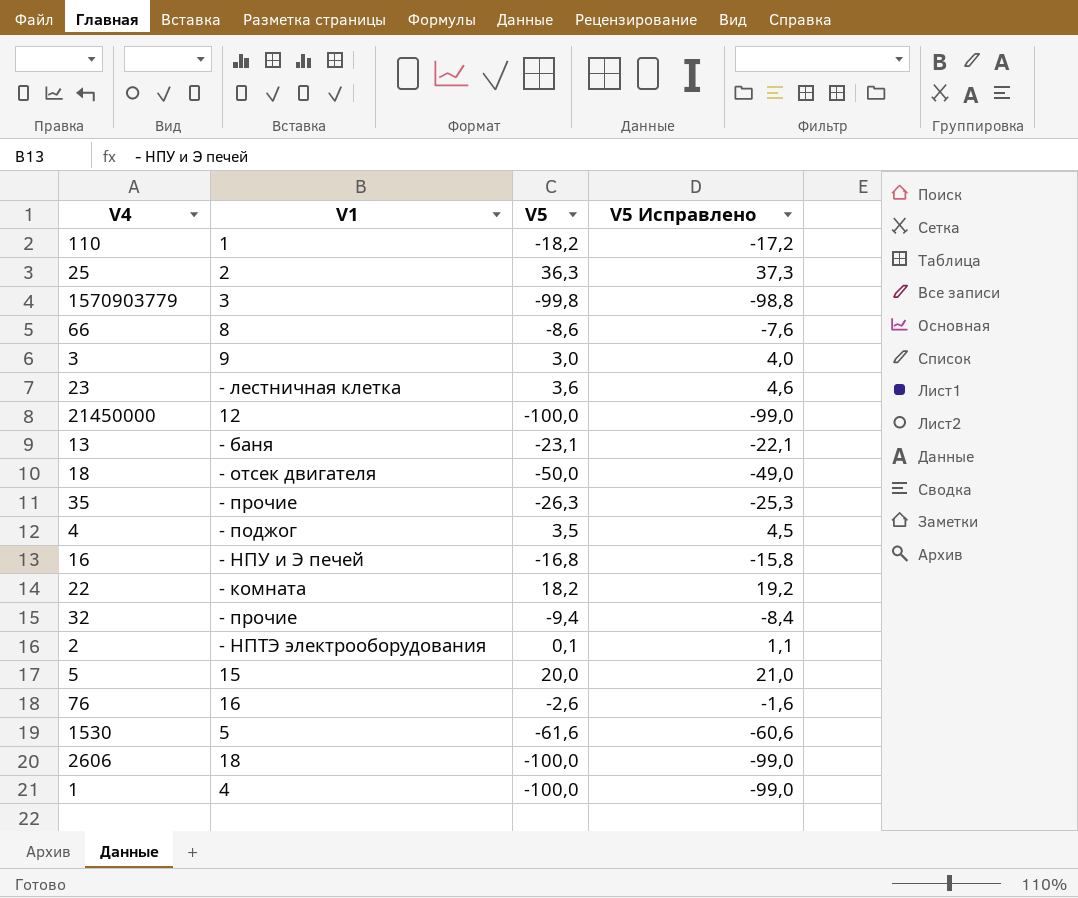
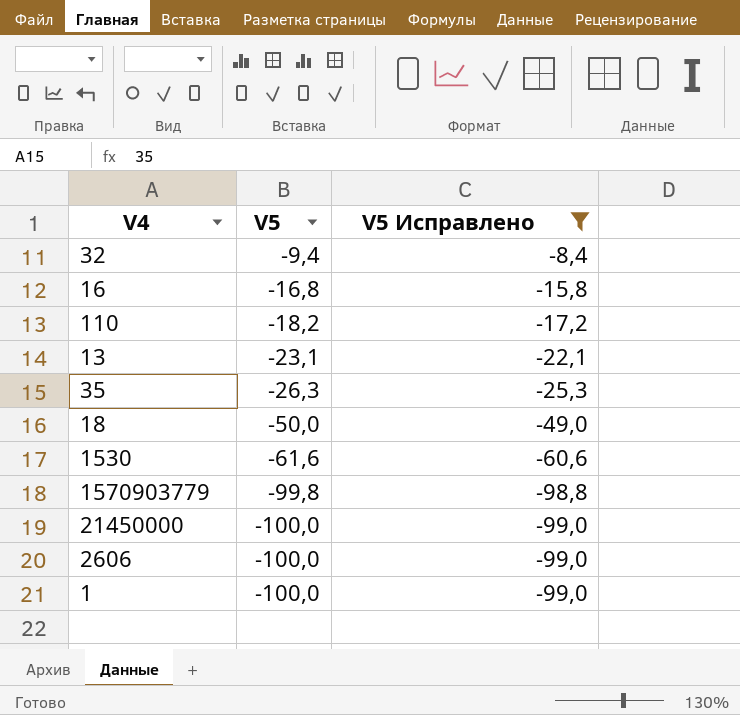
filter: none -> V5 Исправлено <= -8,4
row order: none -> V5 descending
column V1 | position: 2 -> none

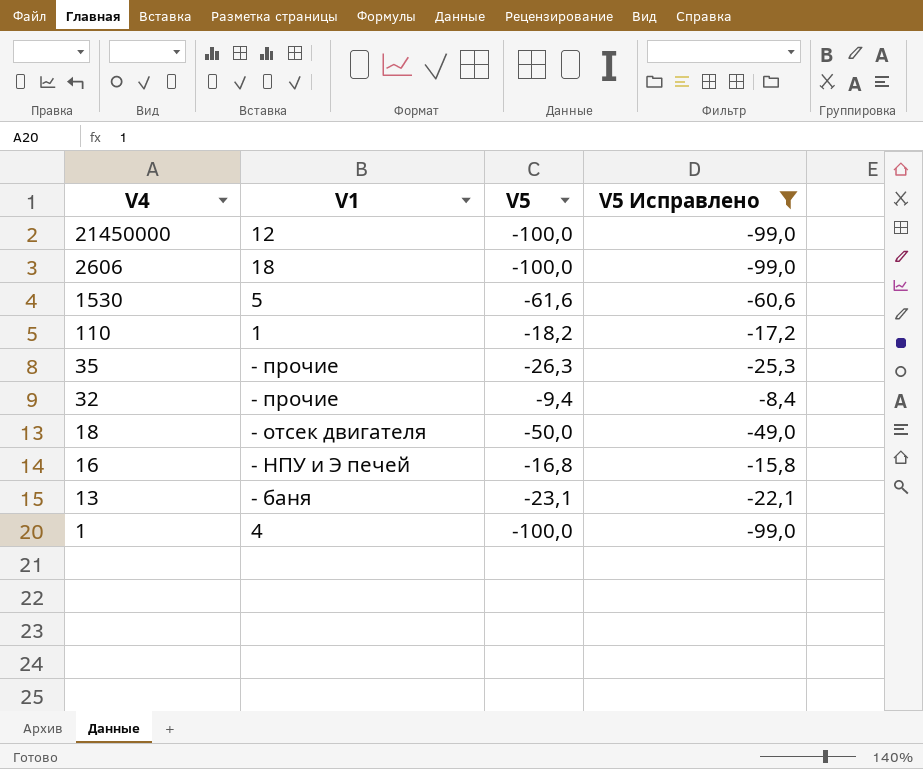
row order: V5 descending -> V4 descending
column V1 | position: none -> 2
row 1570903779: -99,8 | -98,8 -> none

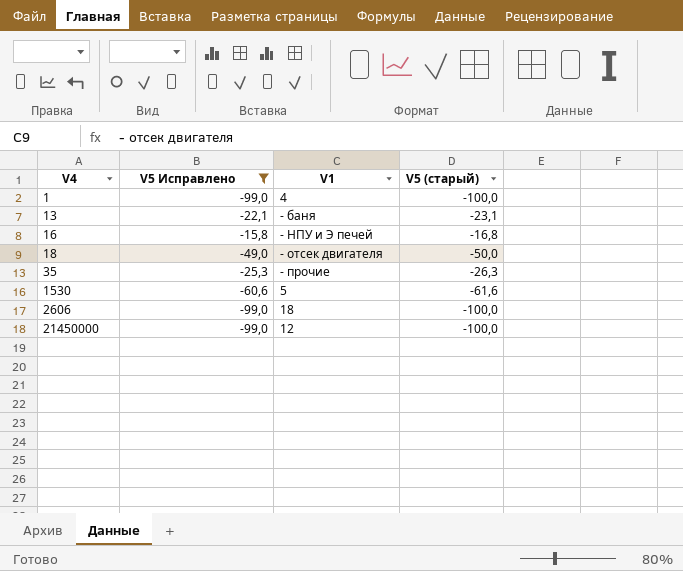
row order: V4 descending -> V4 ascending
column V5 Исправлено | position: 4 -> 2
column name: V5 -> V5 (старый)
row 110: 1 | -18,2 | -17,2 -> none
row 32: - прочие | -9,4 | -8,4 -> none

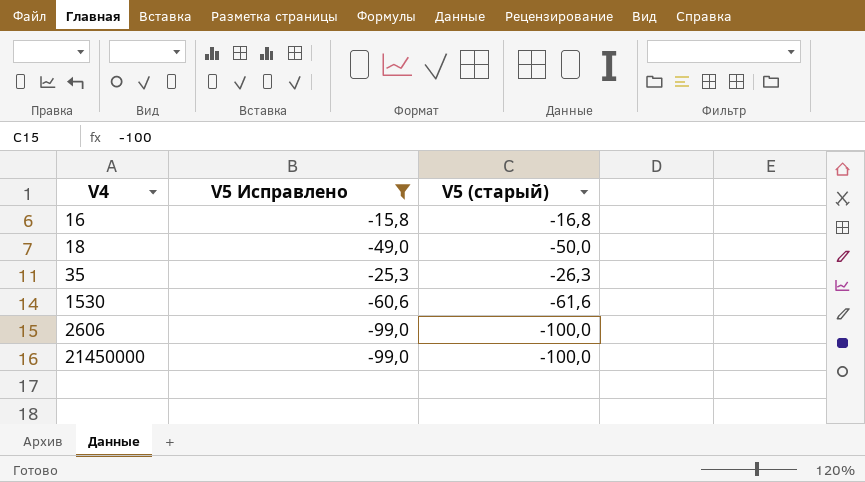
column V1 | position: 3 -> none
row 1: -99,0 | 4 | -100,0 -> none
row 13: -22,1 | - баня | -23,1 -> none

